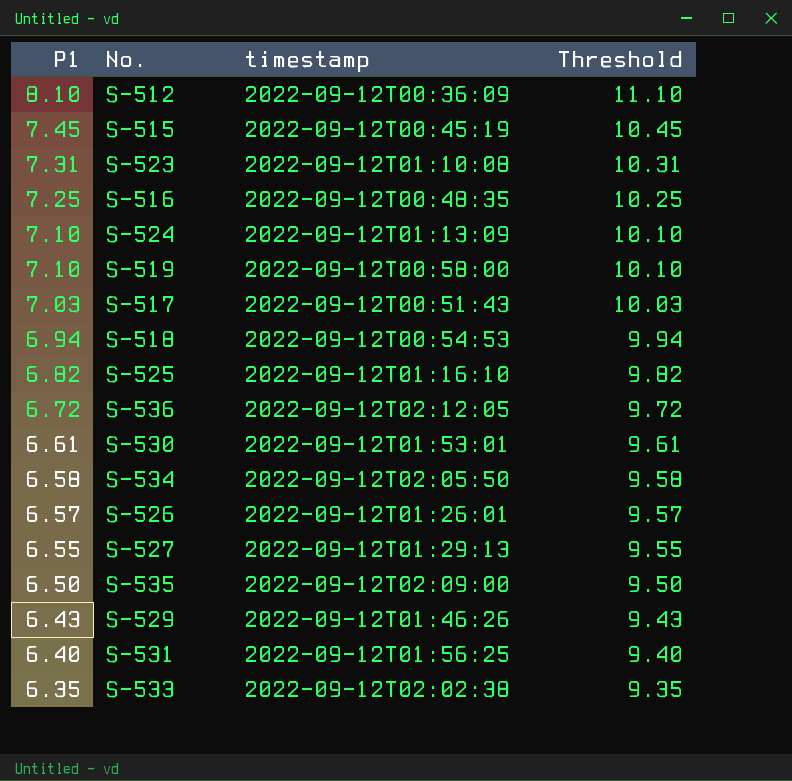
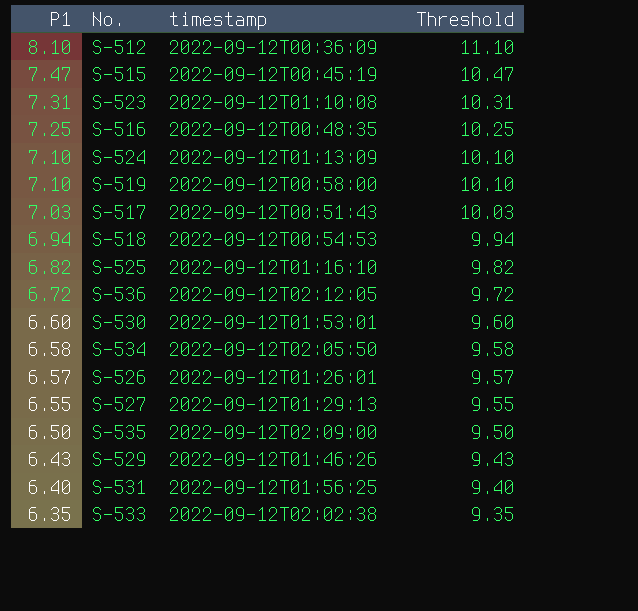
S-515 | P1: 7.45 -> 7.47
S-515 | Threshold: 10.45 -> 10.47
S-530 | P1: 6.61 -> 6.60
S-530 | Threshold: 9.61 -> 9.60

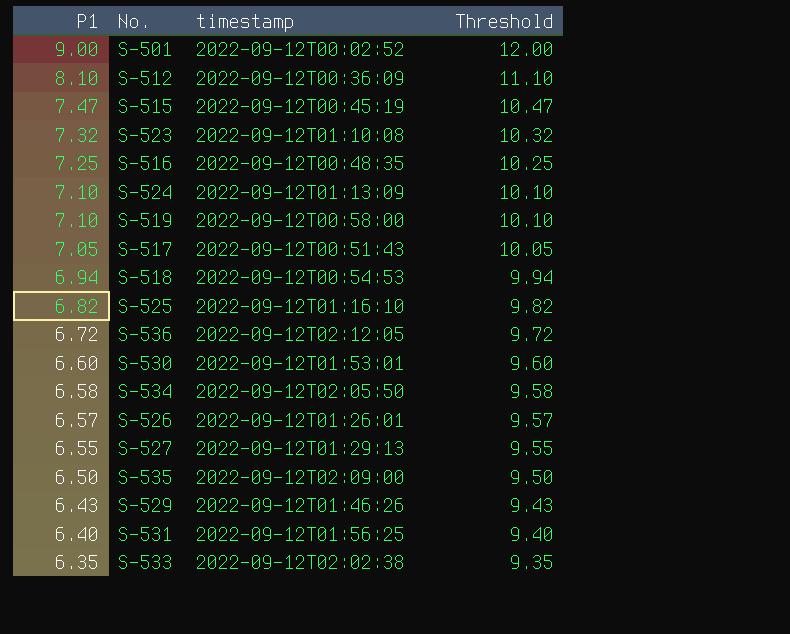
row S-501: none -> 9.00 | 2022-09-12T00:02:52 | 12.00
S-523 | P1: 7.31 -> 7.32
S-523 | Threshold: 10.31 -> 10.32
S-517 | P1: 7.03 -> 7.05
S-517 | Threshold: 10.03 -> 10.05

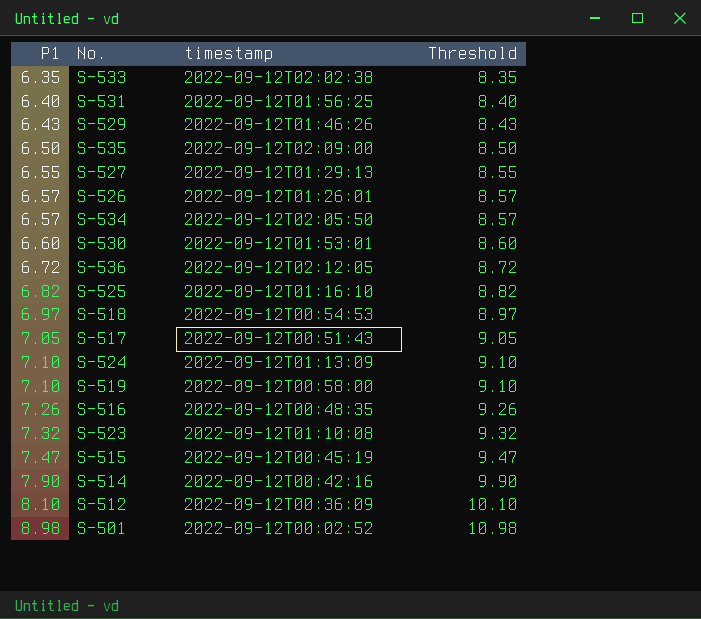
row order: P1 descending -> P1 ascending
column Threshold | formula: [P1] + 3 -> [P1] + 2
S-534 | P1: 6.58 -> 6.57
S-518 | P1: 6.94 -> 6.97
S-516 | P1: 7.25 -> 7.26
row S-514: none -> 7.90 | 2022-09-12T00:42:16 | 9.90
S-501 | P1: 9.00 -> 8.98

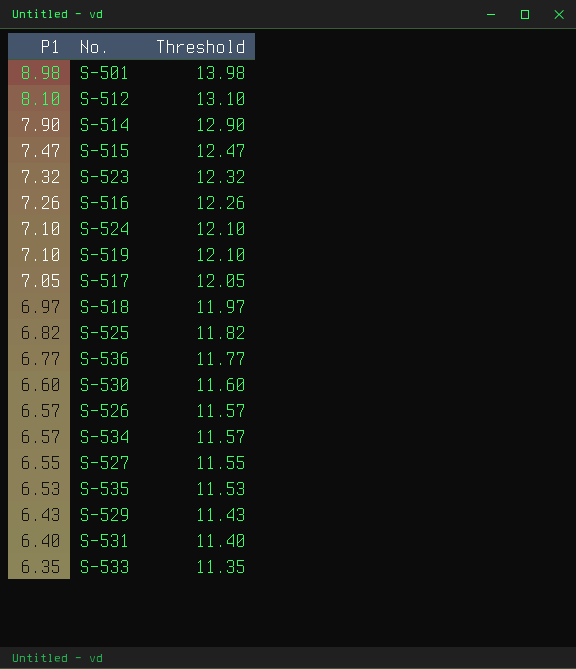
row order: P1 ascending -> P1 descending
column timestamp | position: 3 -> none
column Threshold | formula: [P1] + 2 -> [P1] + 5
S-536 | P1: 6.72 -> 6.77
S-535 | P1: 6.50 -> 6.53

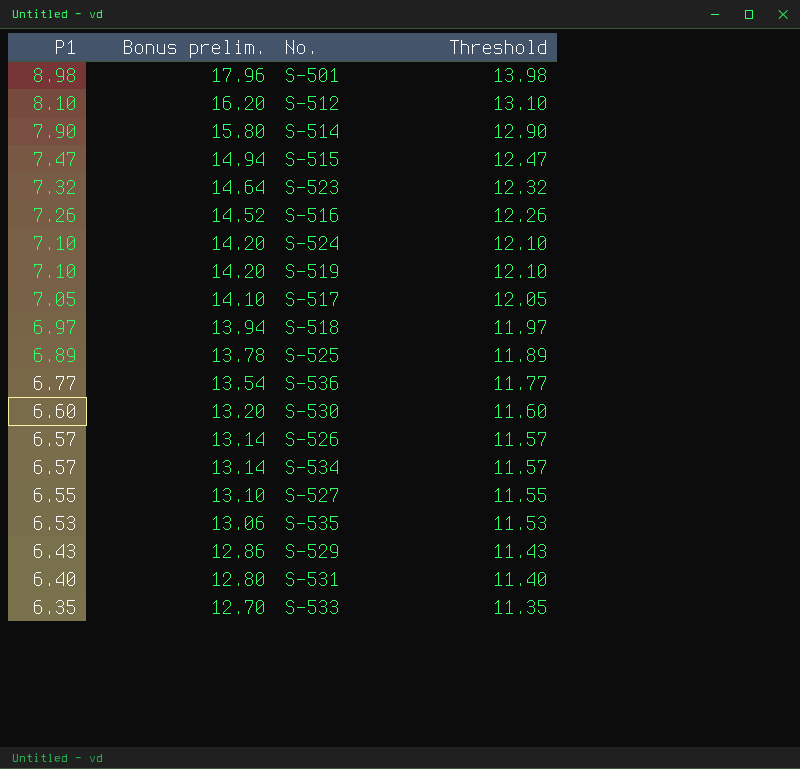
column Bonus prelim. | formula: none -> [P1] * 2
S-525 | P1: 6.82 -> 6.89
S-525 | Threshold: 11.82 -> 11.89

